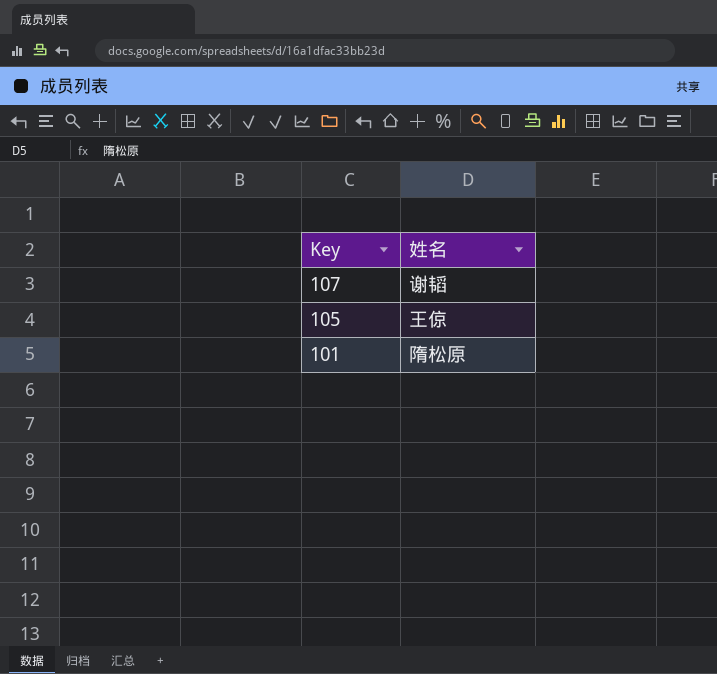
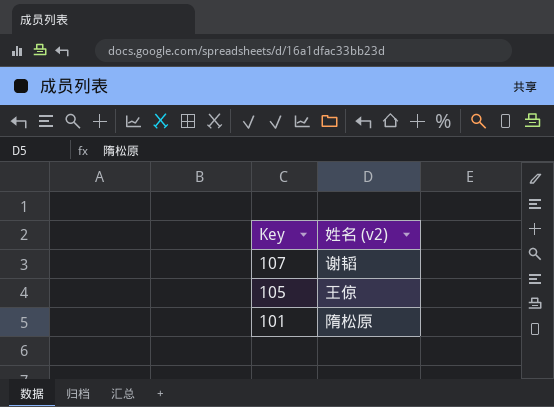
column name: 姓名 -> 姓名 (v2)

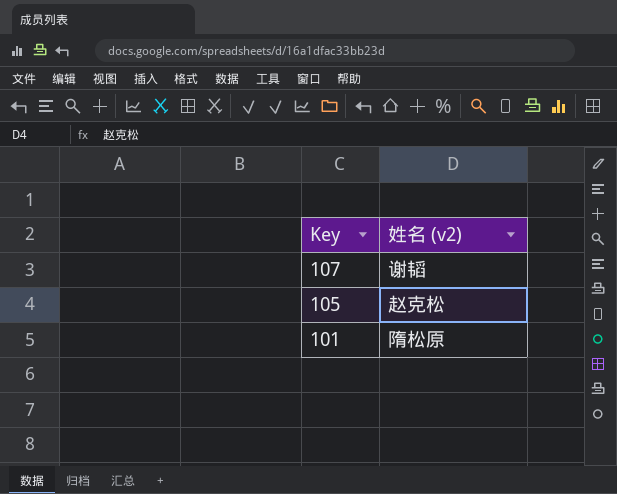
105 | 姓名 (v2): 王倞 -> 赵克松

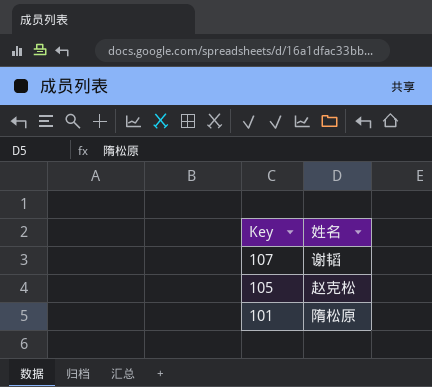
column name: 姓名 (v2) -> 姓名

